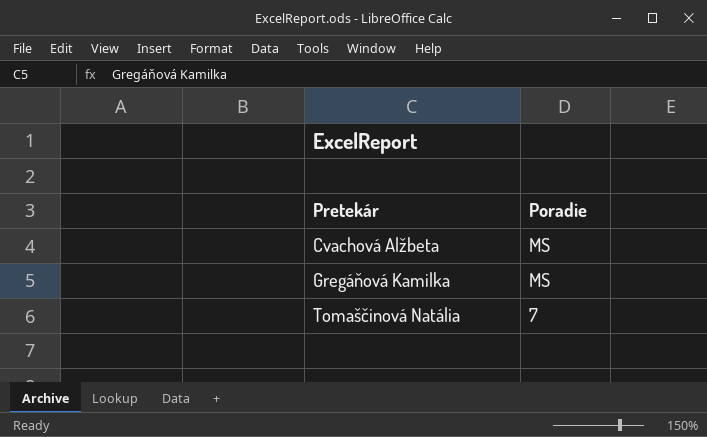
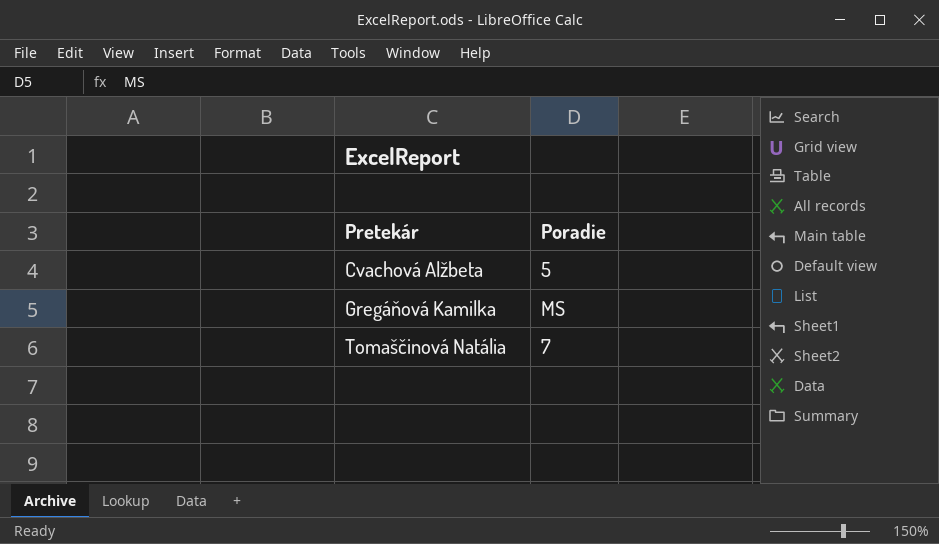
Cvachová Alžbeta | Poradie: MS -> 5

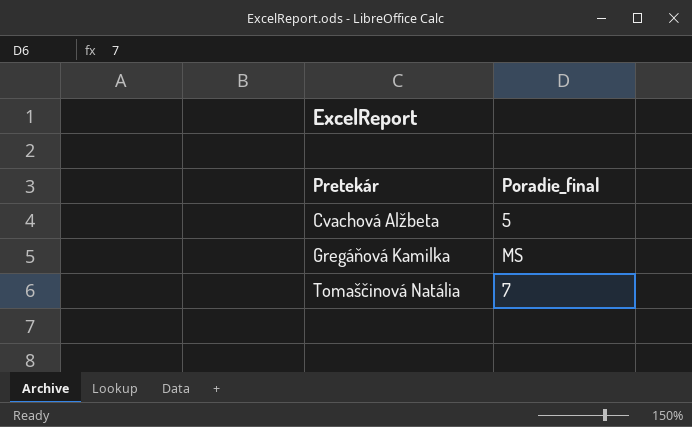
column name: Poradie -> Poradie_final

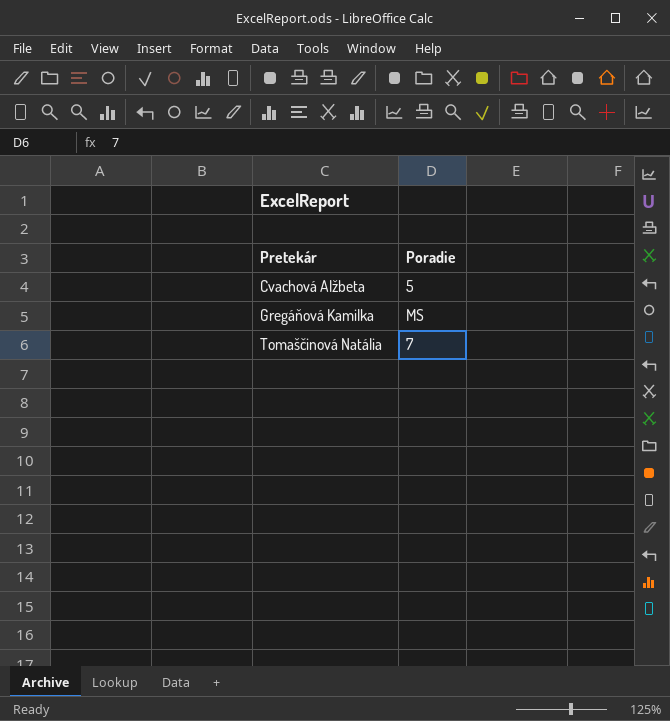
column name: Poradie_final -> Poradie

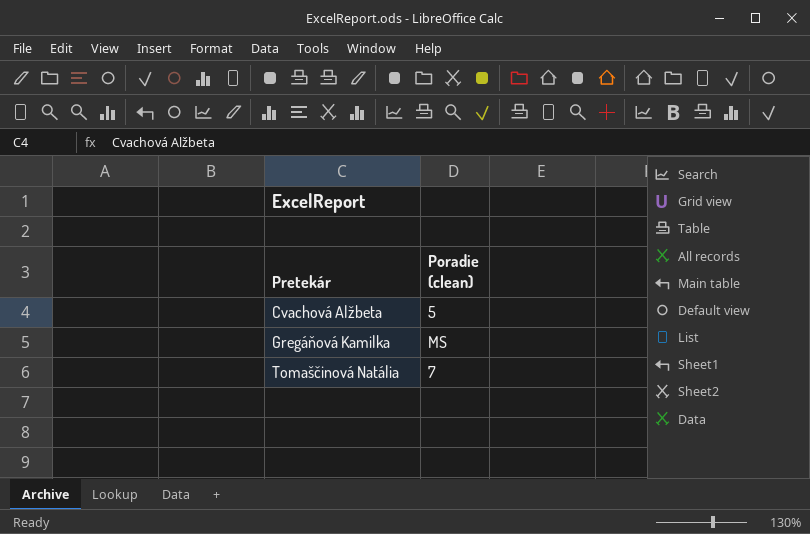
column name: Poradie -> Poradie (clean)

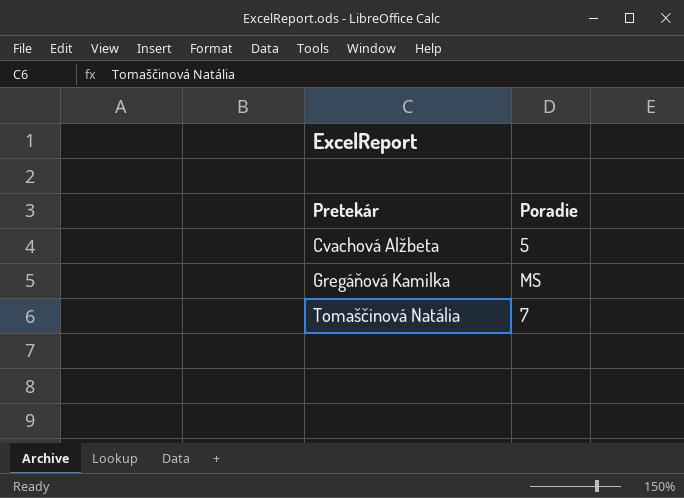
column name: Poradie (clean) -> Poradie

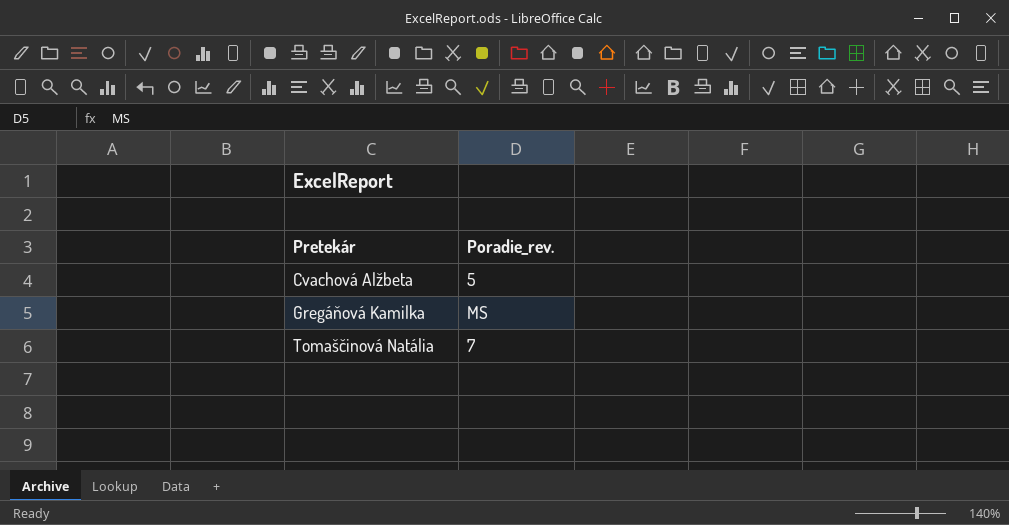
column name: Poradie -> Poradie_rev.

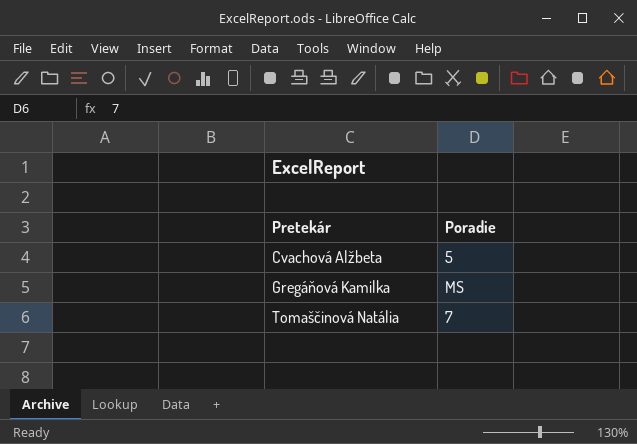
column name: Poradie_rev. -> Poradie

